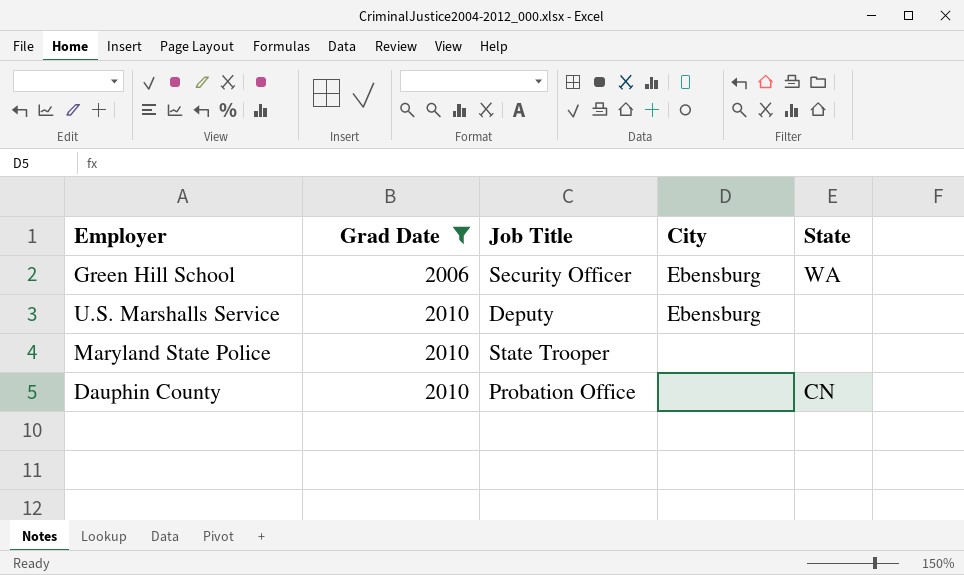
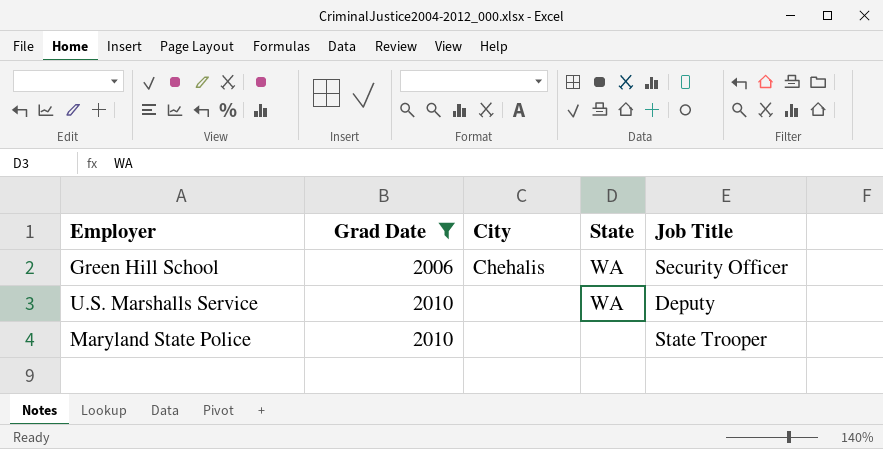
column Job Title | position: 3 -> 5
row Dauphin County: 2010 | Probation Office | none | CN -> none
Green Hill School | City: Ebensburg -> Chehalis
U.S. Marshalls Service | City: Ebensburg -> none
U.S. Marshalls Service | State: none -> WA

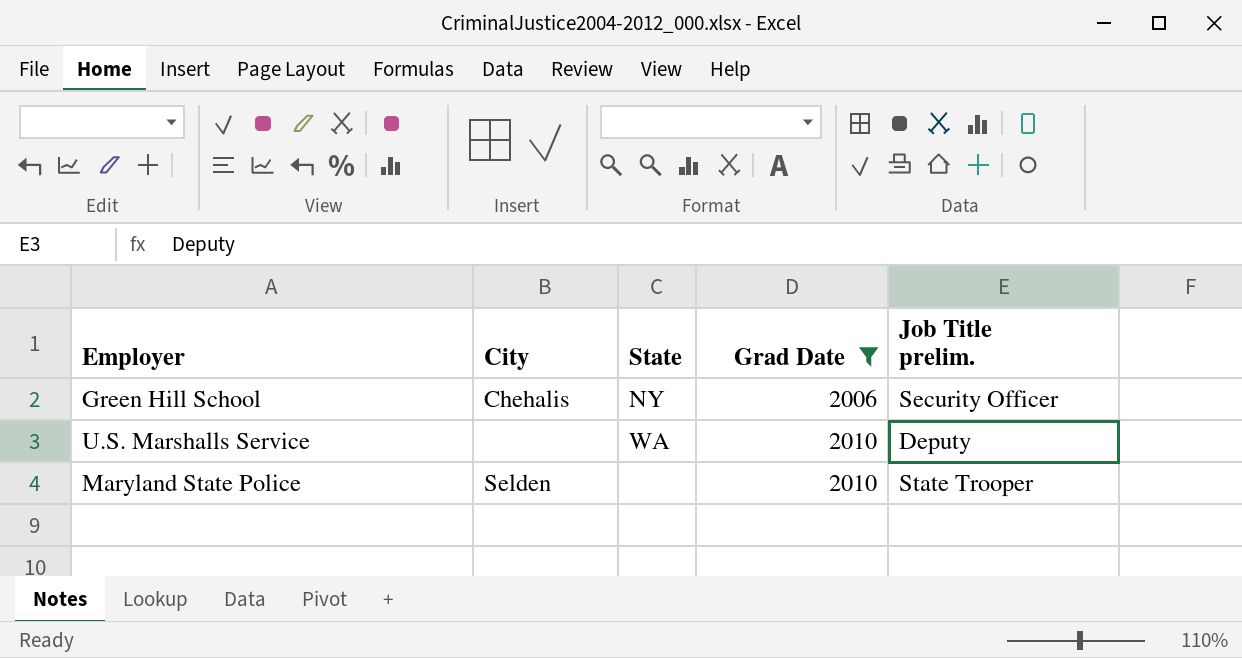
column Grad Date | position: 2 -> 4
column name: Job Title -> Job Title prelim.
Green Hill School | State: WA -> NY
Maryland State Police | City: none -> Selden

